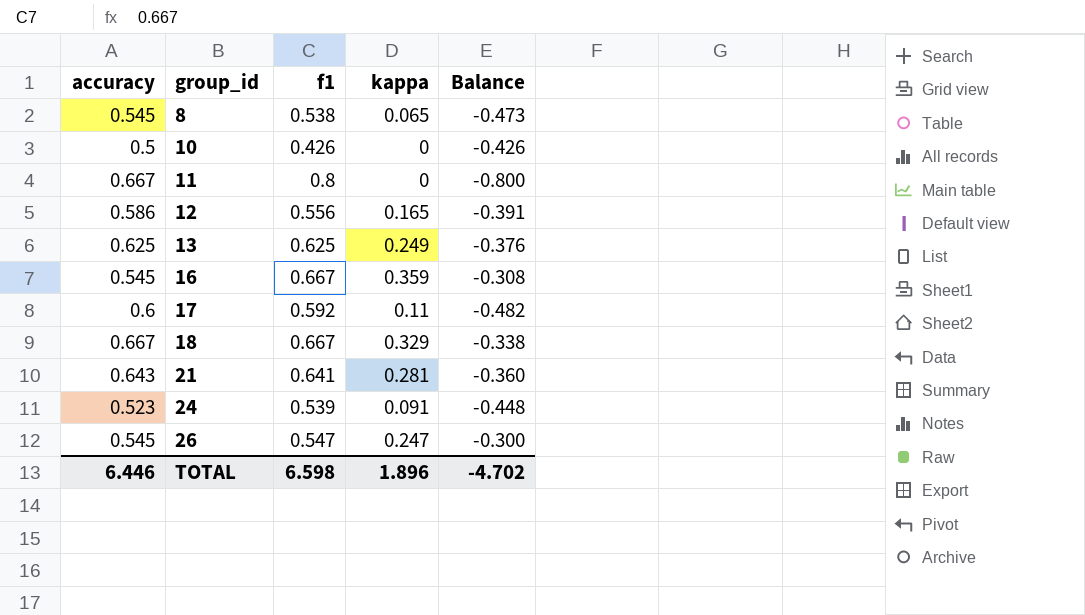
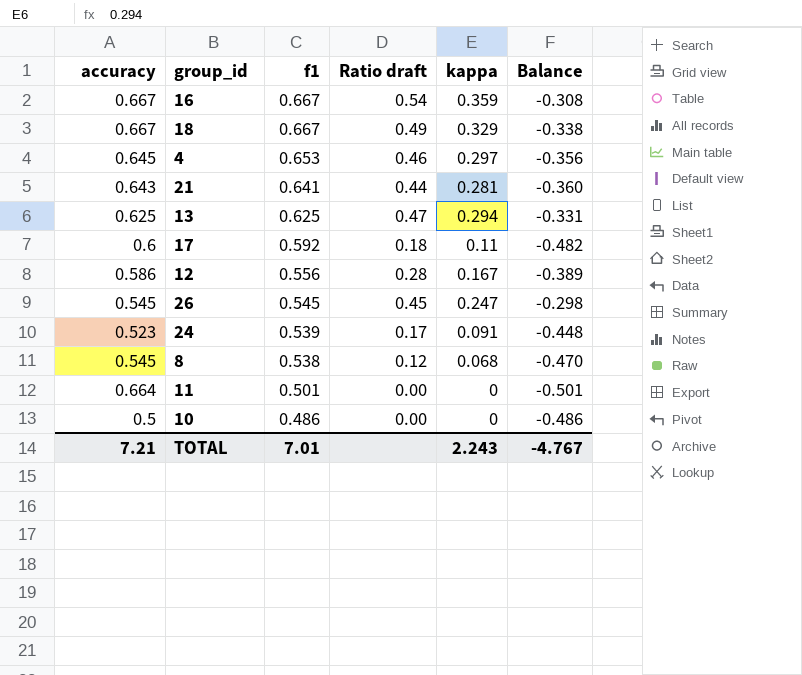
row order: group_id ascending -> f1 descending
column Ratio draft | formula: none -> [kappa] / [accuracy]
16 | accuracy: 0.545 -> 0.667
row 4: none -> 0.645 | 0.653 | 0.46 | 0.297 | -0.356
13 | kappa: 0.249 -> 0.294
13 | Balance: -0.376 -> -0.331
12 | kappa: 0.165 -> 0.167
12 | Balance: -0.391 -> -0.389
26 | f1: 0.547 -> 0.545
26 | Balance: -0.300 -> -0.298
8 | kappa: 0.065 -> 0.068
8 | Balance: -0.473 -> -0.470
11 | accuracy: 0.667 -> 0.664
11 | f1: 0.8 -> 0.501
11 | Balance: -0.800 -> -0.501
10 | f1: 0.426 -> 0.486
10 | Balance: -0.426 -> -0.486
TOTAL | accuracy: 6.446 -> 7.21
TOTAL | f1: 6.598 -> 7.01
TOTAL | kappa: 1.896 -> 2.243
TOTAL | Balance: -4.702 -> -4.767

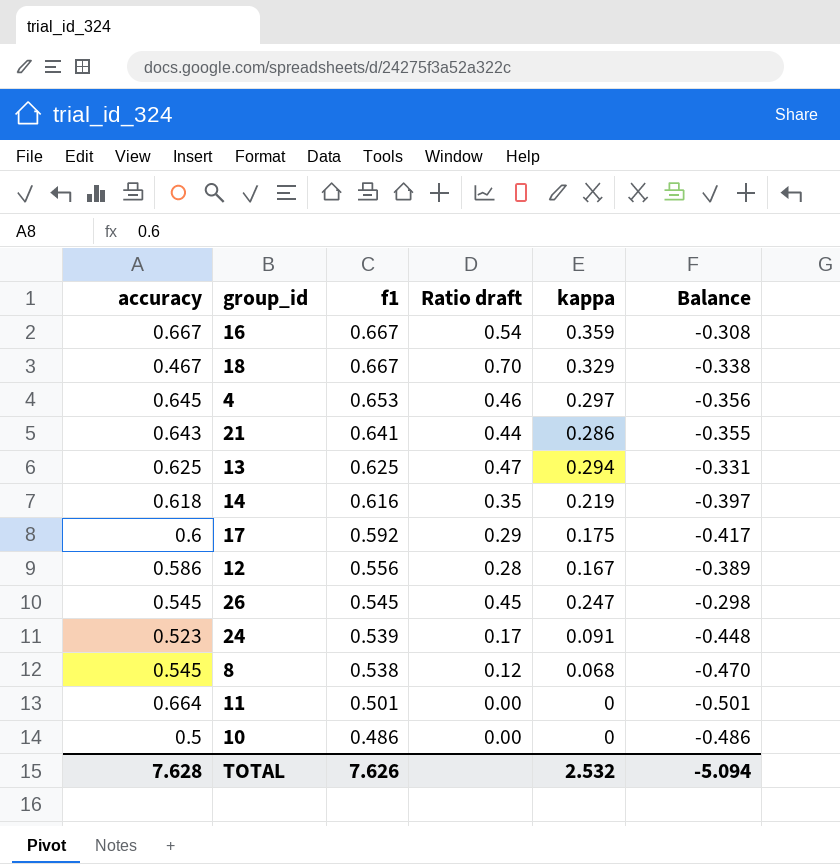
18 | accuracy: 0.667 -> 0.467
18 | Ratio draft: 0.49 -> 0.70
21 | kappa: 0.281 -> 0.286
21 | Balance: -0.360 -> -0.355
row 14: none -> 0.618 | 0.616 | 0.35 | 0.219 | -0.397
17 | Ratio draft: 0.18 -> 0.29
17 | kappa: 0.11 -> 0.175
17 | Balance: -0.482 -> -0.417
TOTAL | accuracy: 7.21 -> 7.628
TOTAL | f1: 7.01 -> 7.626
TOTAL | kappa: 2.243 -> 2.532
TOTAL | Balance: -4.767 -> -5.094

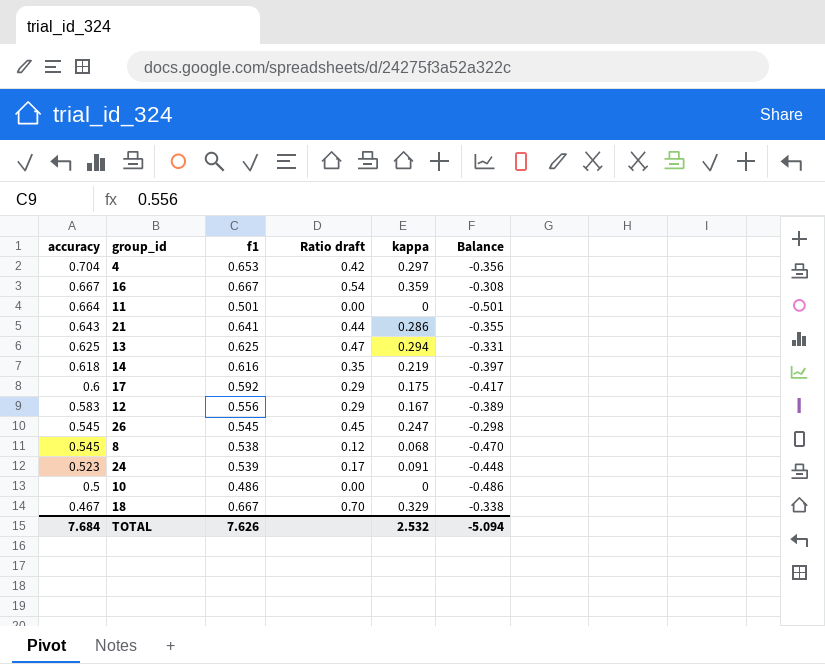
row order: f1 descending -> accuracy descending
4 | accuracy: 0.645 -> 0.704
4 | Ratio draft: 0.46 -> 0.42
12 | accuracy: 0.586 -> 0.583
12 | Ratio draft: 0.28 -> 0.29
TOTAL | accuracy: 7.628 -> 7.684

